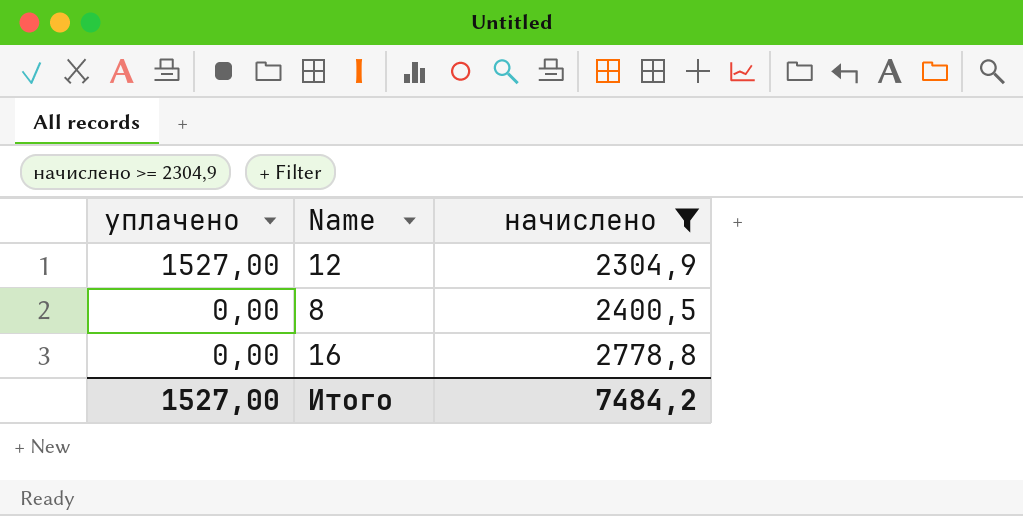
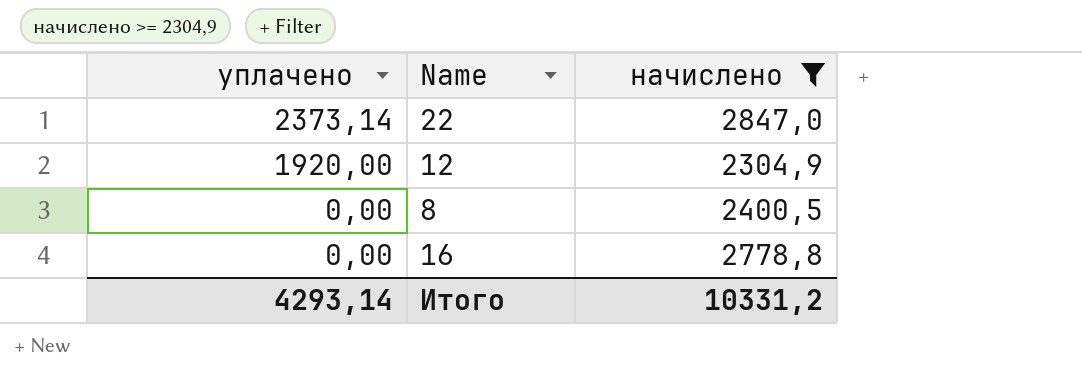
row 22: none -> 2373,14 | 2847,0
12 | уплачено: 1527,00 -> 1920,00
Итого | уплачено: 1527,00 -> 4293,14
Итого | начислено: 7484,2 -> 10331,2

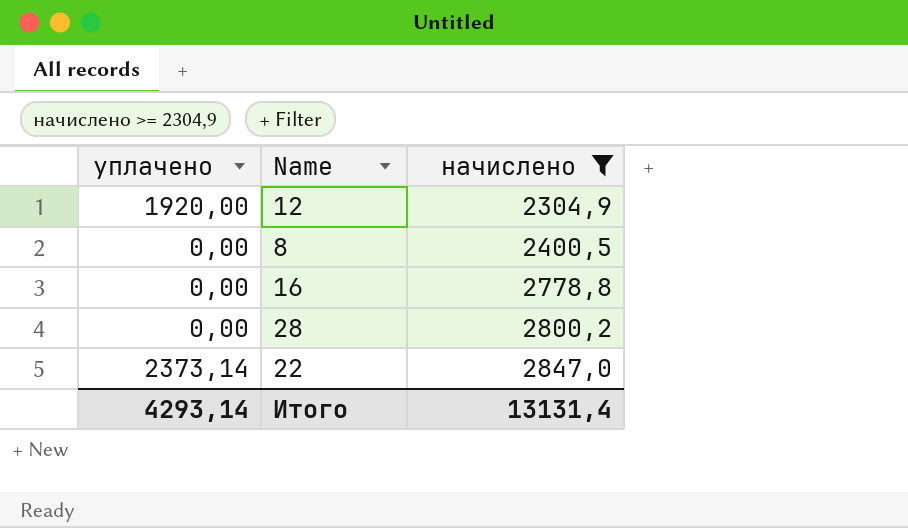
row order: уплачено descending -> начислено ascending
row 28: none -> 0,00 | 2800,2
Итого | начислено: 10331,2 -> 13131,4

